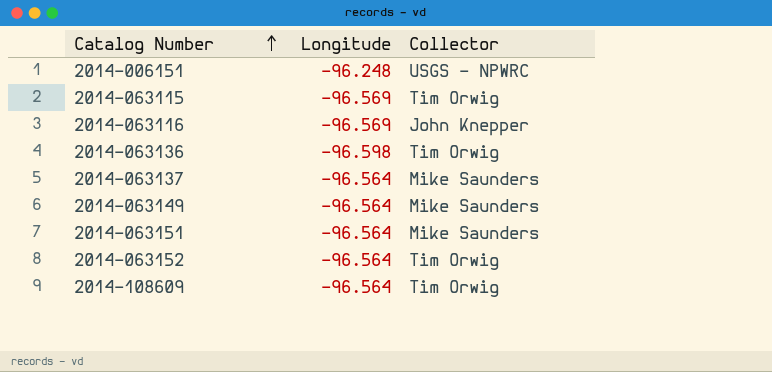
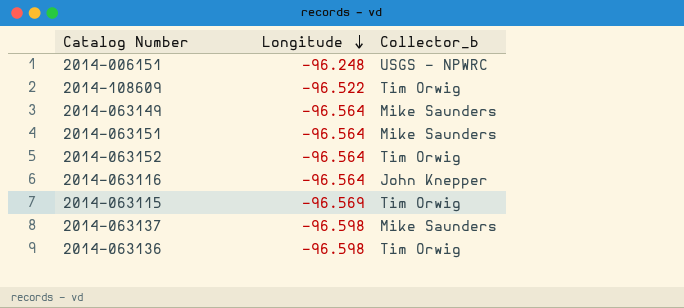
row order: Catalog Number ascending -> Longitude descending
column name: Collector -> Collector_b
2014-108609 | Longitude: -96.564 -> -96.522
2014-063116 | Longitude: -96.569 -> -96.564
2014-063137 | Longitude: -96.564 -> -96.598

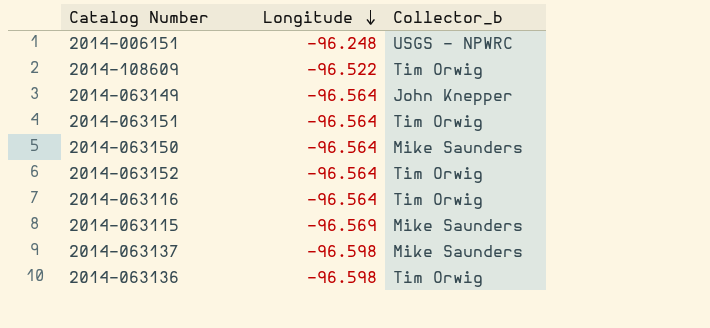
2014-063149 | Collector_b: Mike Saunders -> John Knepper
2014-063151 | Collector_b: Mike Saunders -> Tim Orwig
row 2014-063150: none -> -96.564 | Mike Saunders
2014-063116 | Collector_b: John Knepper -> Tim Orwig
2014-063115 | Collector_b: Tim Orwig -> Mike Saunders

